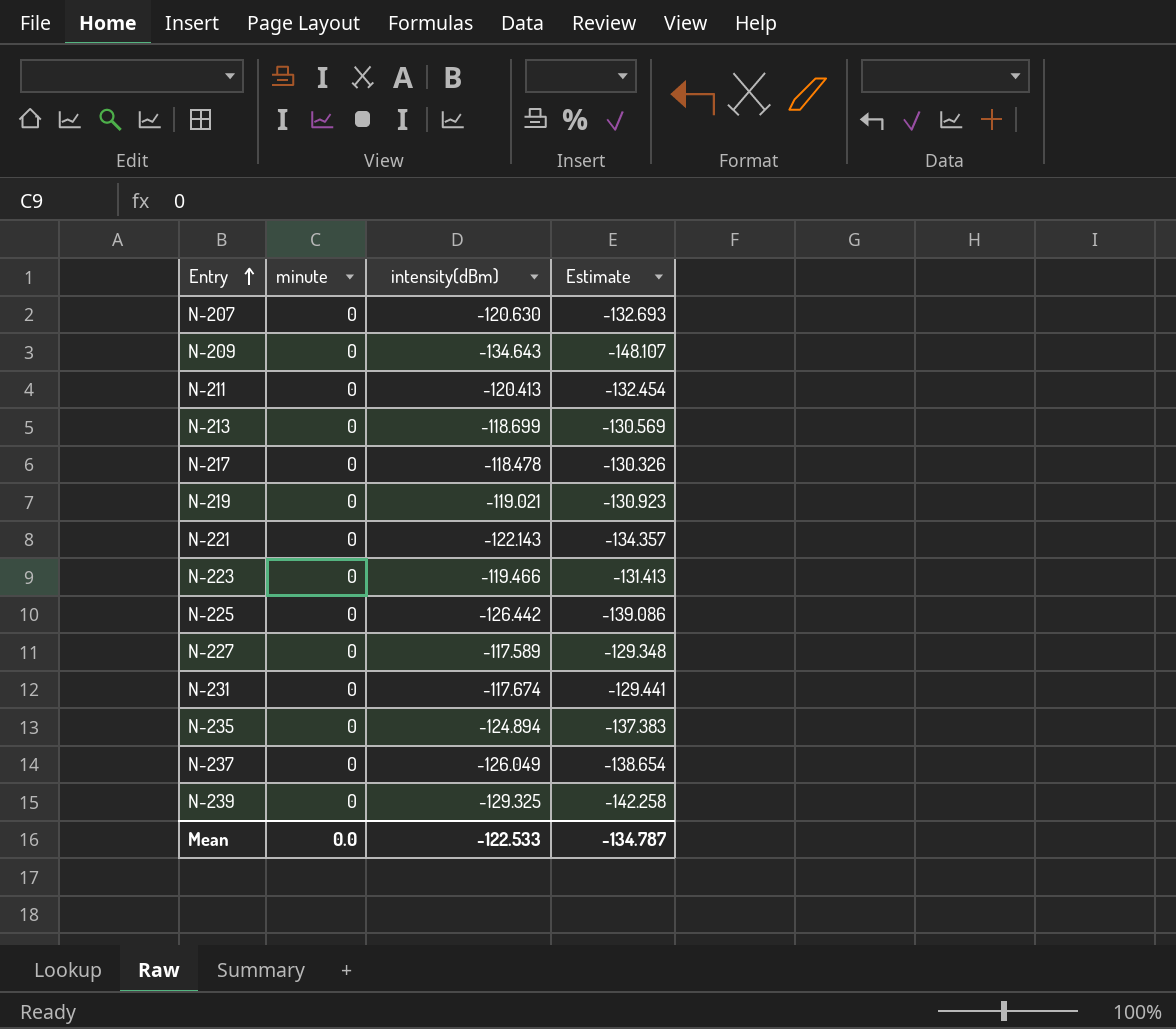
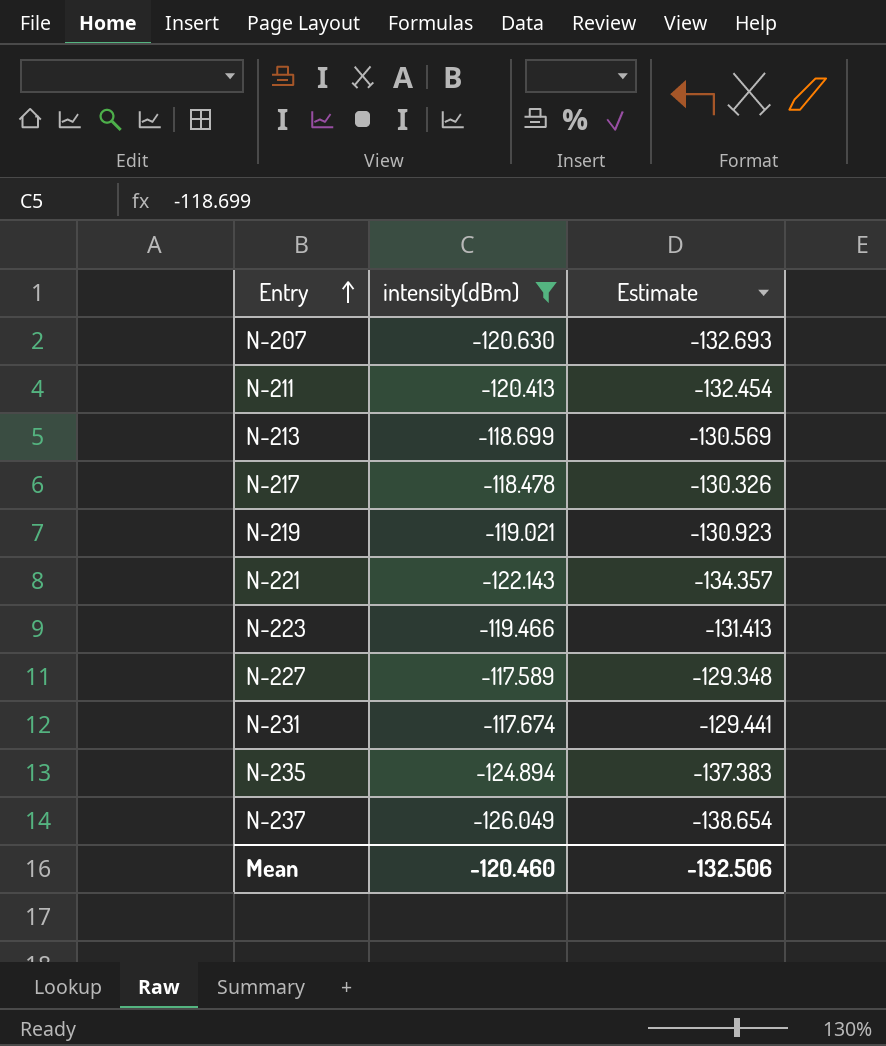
filter: none -> intensity(dBm) >= -126.049
column minute | position: 2 -> none
Mean | intensity(dBm): -122.533 -> -120.460
Mean | Estimate: -134.787 -> -132.506

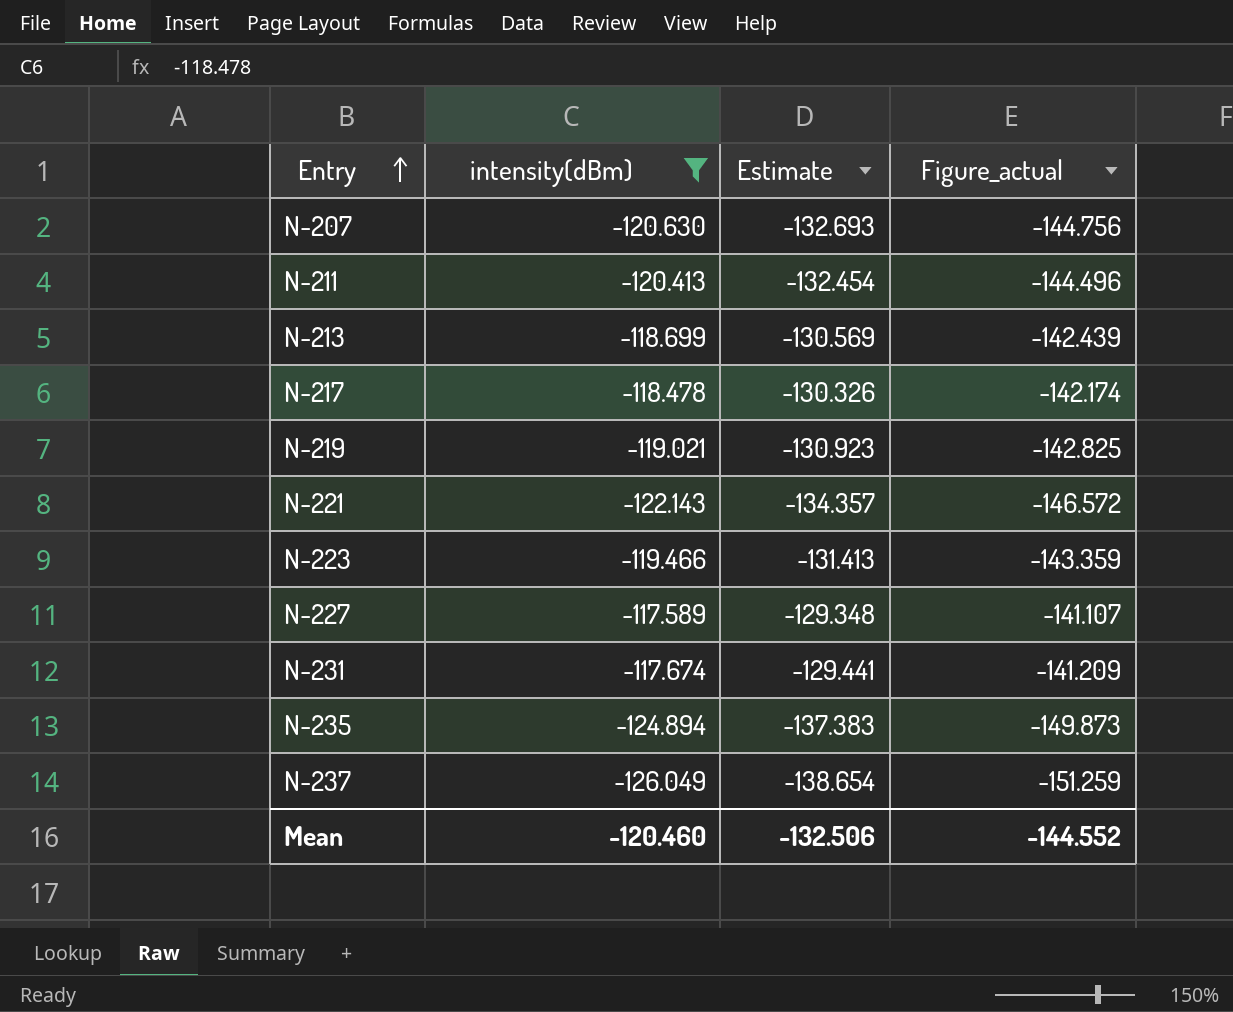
column Figure_actual | formula: none -> [intensity(dBm)] * 1.2

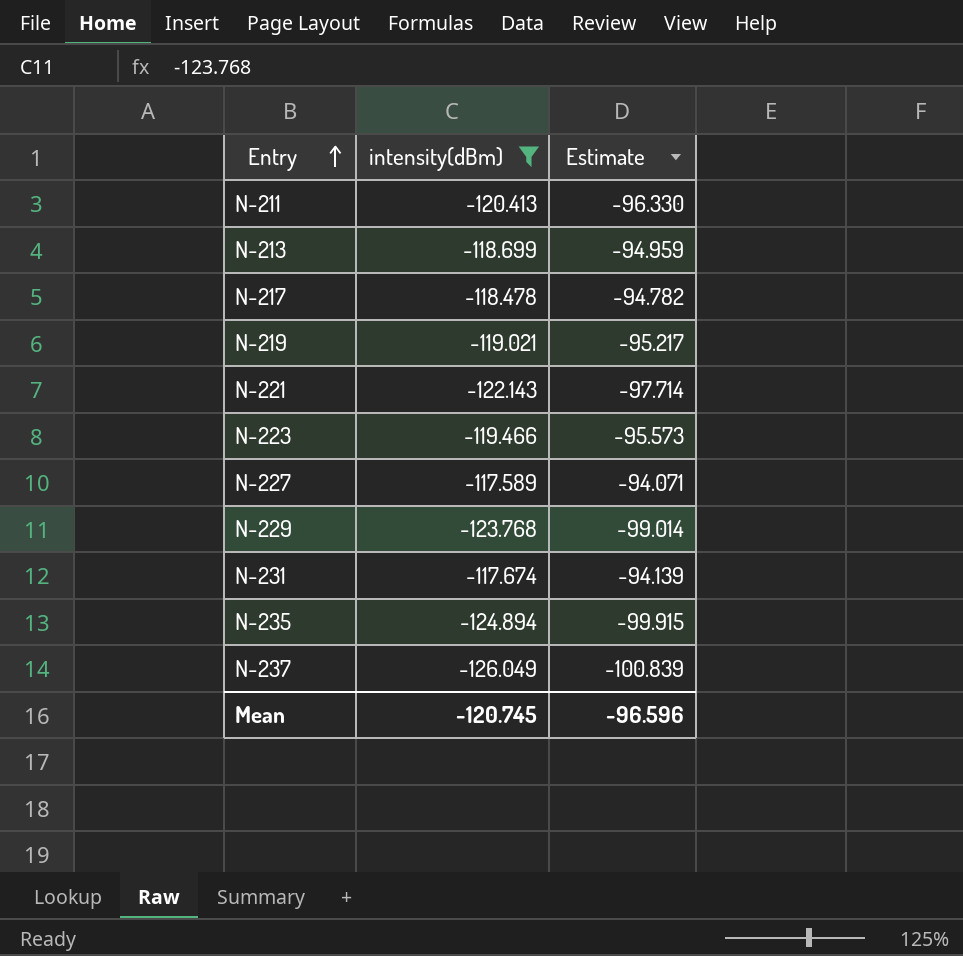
column Figure_actual | formula: [intensity(dBm)] * 1.2 -> none
column Estimate | formula: [intensity(dBm)] * 1.1 -> [intensity(dBm)] * 0.8
row N-207: -120.630 | -132.693 | -144.756 -> none
row N-229: none -> -123.768 | -99.014
Mean | intensity(dBm): -120.460 -> -120.745
Mean | Estimate: -132.506 -> -96.596

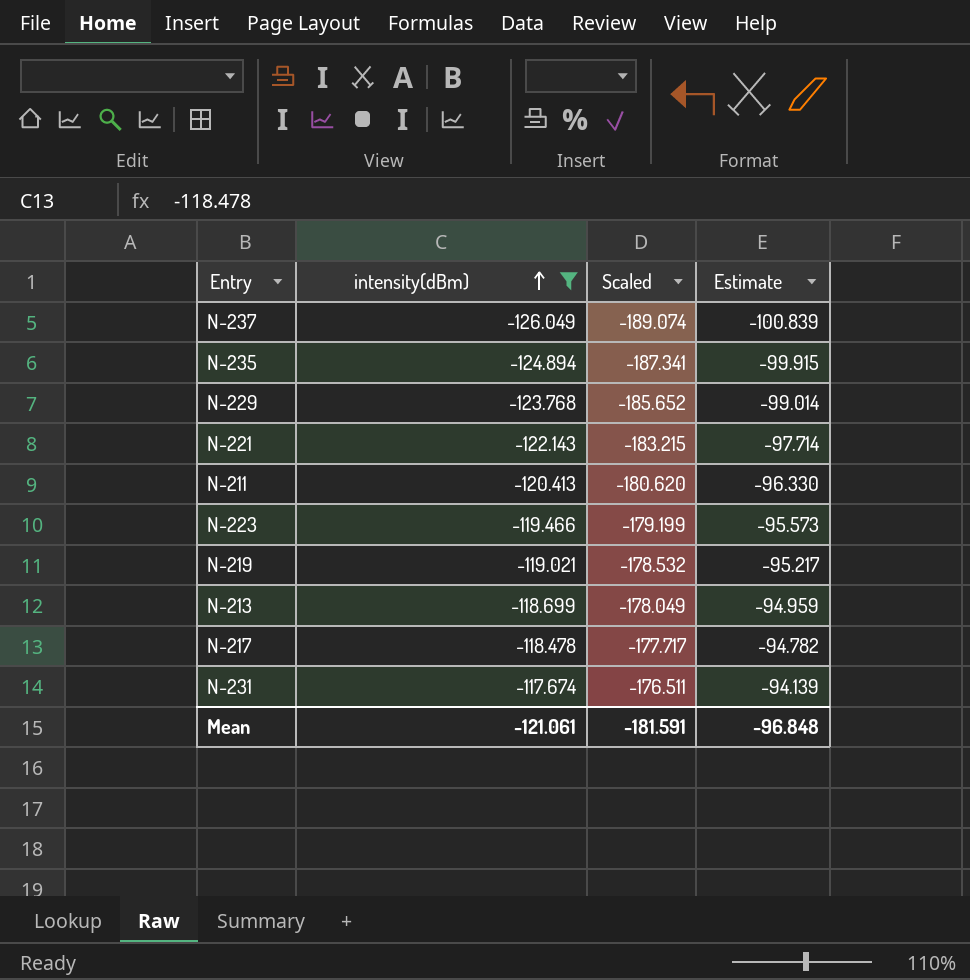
row order: Entry ascending -> intensity(dBm) ascending
column Scaled | formula: none -> [intensity(dBm)] * 1.5
row N-227: -117.589 | -94.071 -> none
Mean | intensity(dBm): -120.745 -> -121.061
Mean | Estimate: -96.596 -> -96.848

